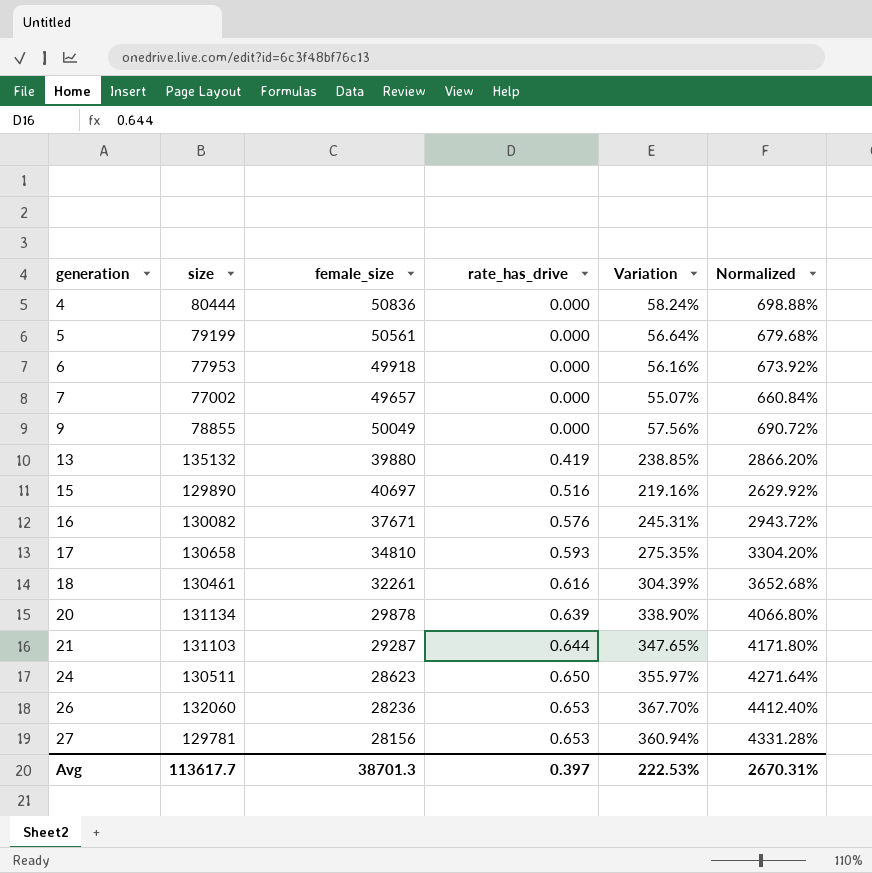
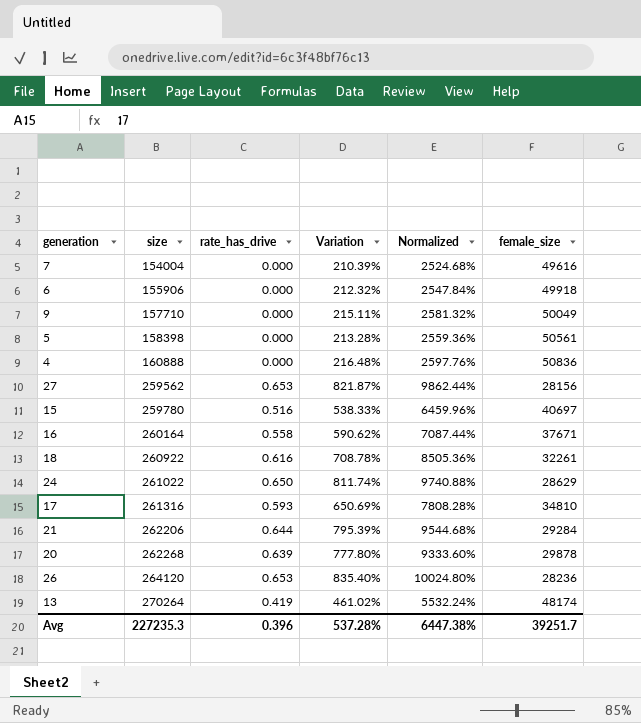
row order: generation ascending -> size ascending
column female_size | position: 3 -> 6
7 | size: 77002 -> 154004
7 | Variation: 55.07% -> 210.39%
7 | Normalized: 660.84% -> 2524.68%
7 | female_size: 49657 -> 49616
6 | size: 77953 -> 155906
6 | Variation: 56.16% -> 212.32%
6 | Normalized: 673.92% -> 2547.84%
9 | size: 78855 -> 157710
9 | Variation: 57.56% -> 215.11%
9 | Normalized: 690.72% -> 2581.32%
5 | size: 79199 -> 158398
5 | Variation: 56.64% -> 213.28%
5 | Normalized: 679.68% -> 2559.36%
4 | size: 80444 -> 160888
4 | Variation: 58.24% -> 216.48%
4 | Normalized: 698.88% -> 2597.76%
27 | size: 129781 -> 259562
27 | Variation: 360.94% -> 821.87%
27 | Normalized: 4331.28% -> 9862.44%
15 | size: 129890 -> 259780
15 | Variation: 219.16% -> 538.33%
15 | Normalized: 2629.92% -> 6459.96%
16 | size: 130082 -> 260164
16 | rate_has_drive: 0.576 -> 0.558
16 | Variation: 245.31% -> 590.62%
16 | Normalized: 2943.72% -> 7087.44%
18 | size: 130461 -> 260922
18 | Variation: 304.39% -> 708.78%
18 | Normalized: 3652.68% -> 8505.36%
24 | size: 130511 -> 261022
24 | Variation: 355.97% -> 811.74%
24 | Normalized: 4271.64% -> 9740.88%
24 | female_size: 28623 -> 28629
17 | size: 130658 -> 261316
17 | Variation: 275.35% -> 650.69%
17 | Normalized: 3304.20% -> 7808.28%
21 | size: 131103 -> 262206
21 | Variation: 347.65% -> 795.39%
21 | Normalized: 4171.80% -> 9544.68%
21 | female_size: 29287 -> 29284
20 | size: 131134 -> 262268
20 | Variation: 338.90% -> 777.80%
20 | Normalized: 4066.80% -> 9333.60%
26 | size: 132060 -> 264120
26 | Variation: 367.70% -> 835.40%
26 | Normalized: 4412.40% -> 10024.80%
13 | size: 135132 -> 270264
13 | Variation: 238.85% -> 461.02%
13 | Normalized: 2866.20% -> 5532.24%
13 | female_size: 39880 -> 48174
Avg | size: 113617.7 -> 227235.3
Avg | rate_has_drive: 0.397 -> 0.396
Avg | Variation: 222.53% -> 537.28%
Avg | Normalized: 2670.31% -> 6447.38%
Avg | female_size: 38701.3 -> 39251.7

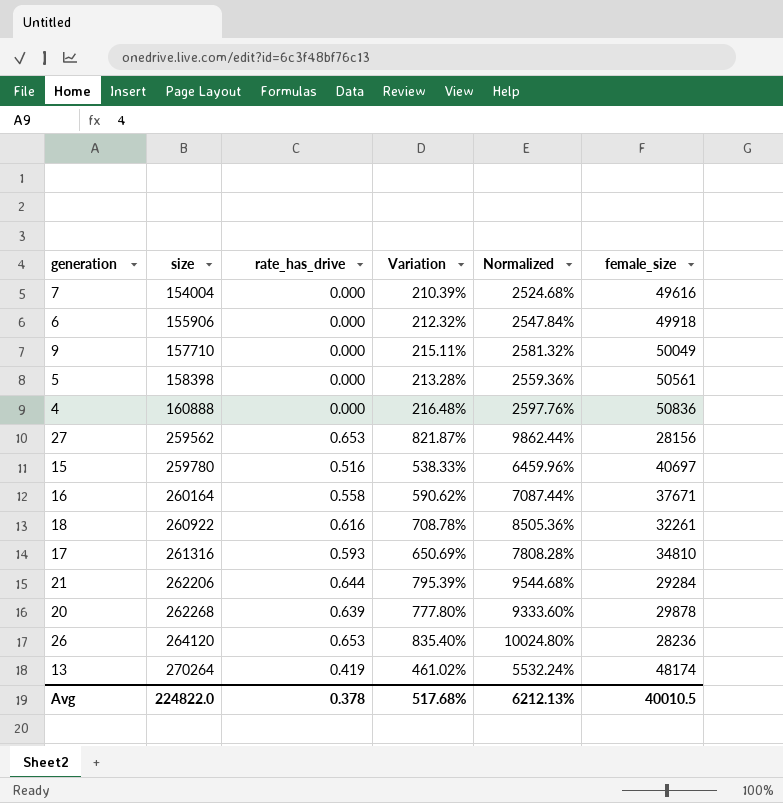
row 24: 261022 | 0.650 | 811.74% | 9740.88% | 28629 -> none
Avg | size: 227235.3 -> 224822.0
Avg | rate_has_drive: 0.396 -> 0.378
Avg | Variation: 537.28% -> 517.68%
Avg | Normalized: 6447.38% -> 6212.13%
Avg | female_size: 39251.7 -> 40010.5

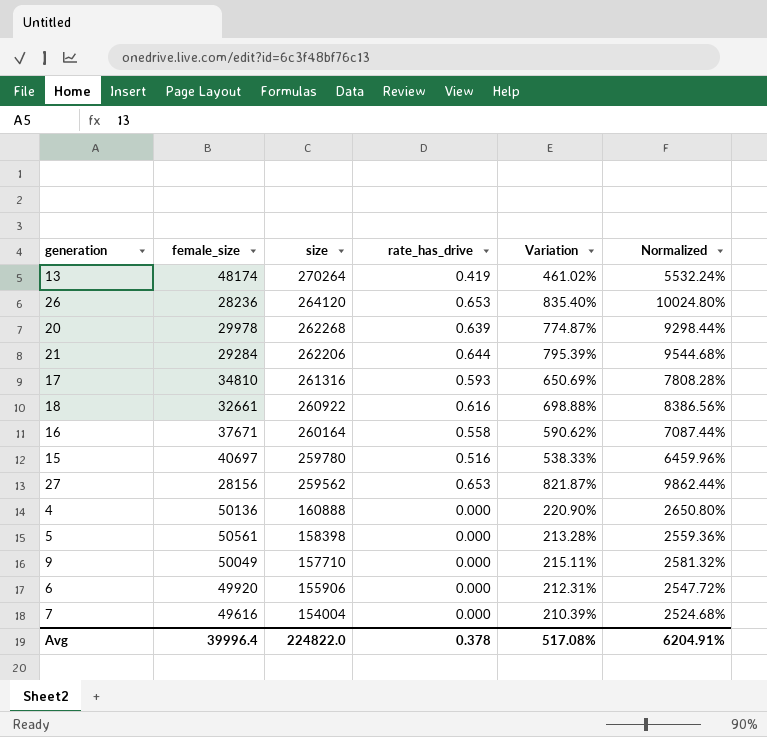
row order: size ascending -> size descending
column female_size | position: 6 -> 2
20 | female_size: 29878 -> 29978
20 | Variation: 777.80% -> 774.87%
20 | Normalized: 9333.60% -> 9298.44%
18 | female_size: 32261 -> 32661
18 | Variation: 708.78% -> 698.88%
18 | Normalized: 8505.36% -> 8386.56%
4 | female_size: 50836 -> 50136
4 | Variation: 216.48% -> 220.90%
4 | Normalized: 2597.76% -> 2650.80%
6 | female_size: 49918 -> 49920
6 | Variation: 212.32% -> 212.31%
6 | Normalized: 2547.84% -> 2547.72%
Avg | female_size: 40010.5 -> 39996.4
Avg | Variation: 517.68% -> 517.08%
Avg | Normalized: 6212.13% -> 6204.91%

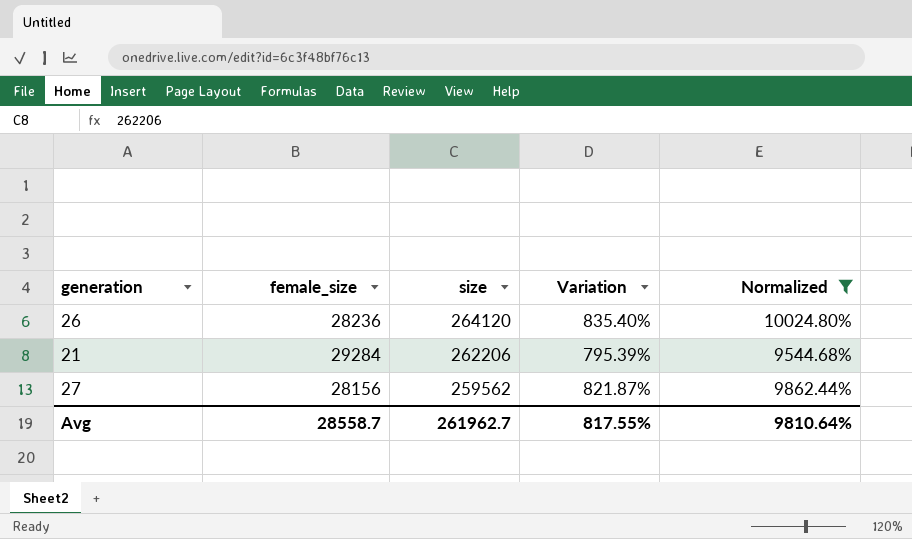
filter: none -> Normalized >= 9544.68%
column rate_has_drive | position: 4 -> none
Avg | female_size: 39996.4 -> 28558.7
Avg | size: 224822.0 -> 261962.7
Avg | Variation: 517.08% -> 817.55%
Avg | Normalized: 6204.91% -> 9810.64%

